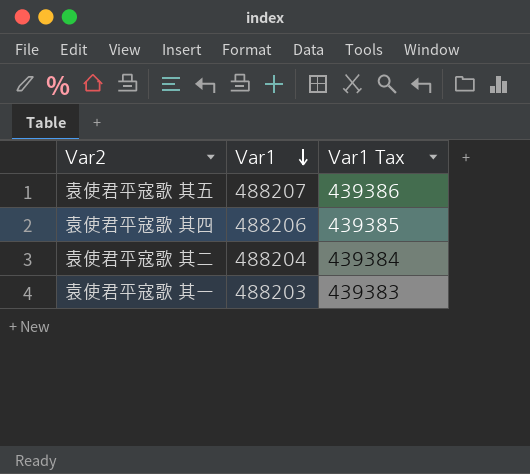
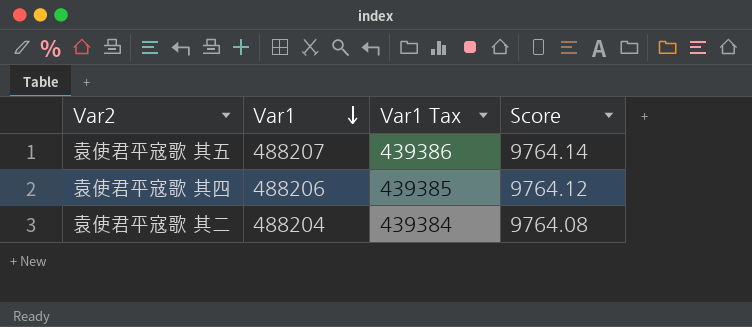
column Score | formula: none -> [Var1] * 0.02
row 袁使君平寇歌 其一: 488203 | 439383 -> none

